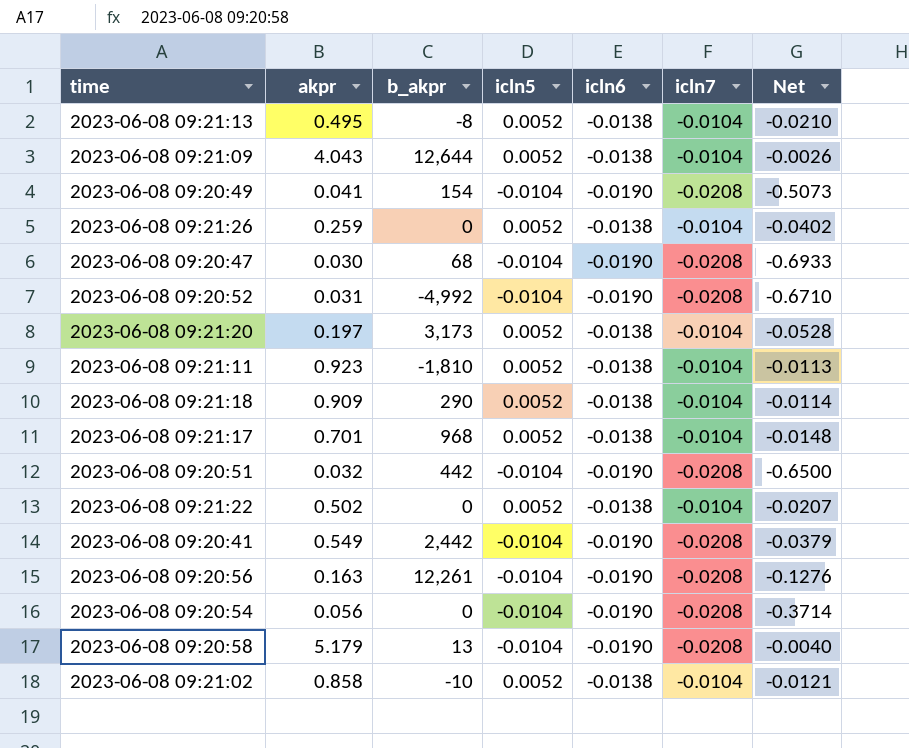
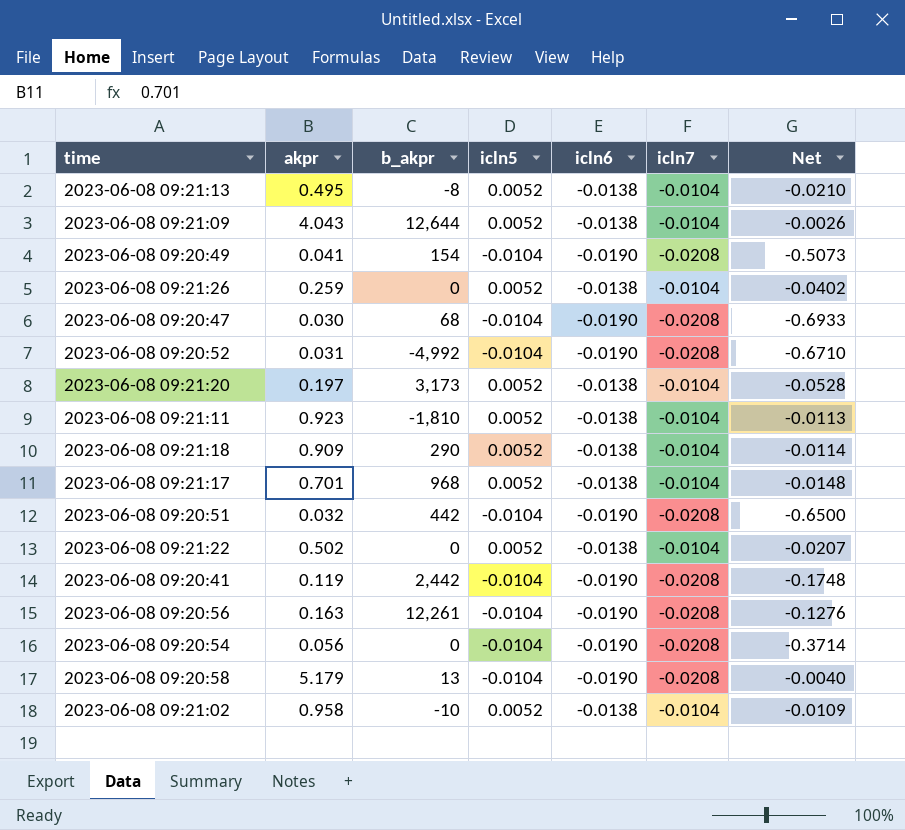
2023-06-08 09:20:41 | akpr: 0.549 -> 0.119
2023-06-08 09:20:41 | Net: -0.0379 -> -0.1748
2023-06-08 09:21:02 | akpr: 0.858 -> 0.958
2023-06-08 09:21:02 | Net: -0.0121 -> -0.0109

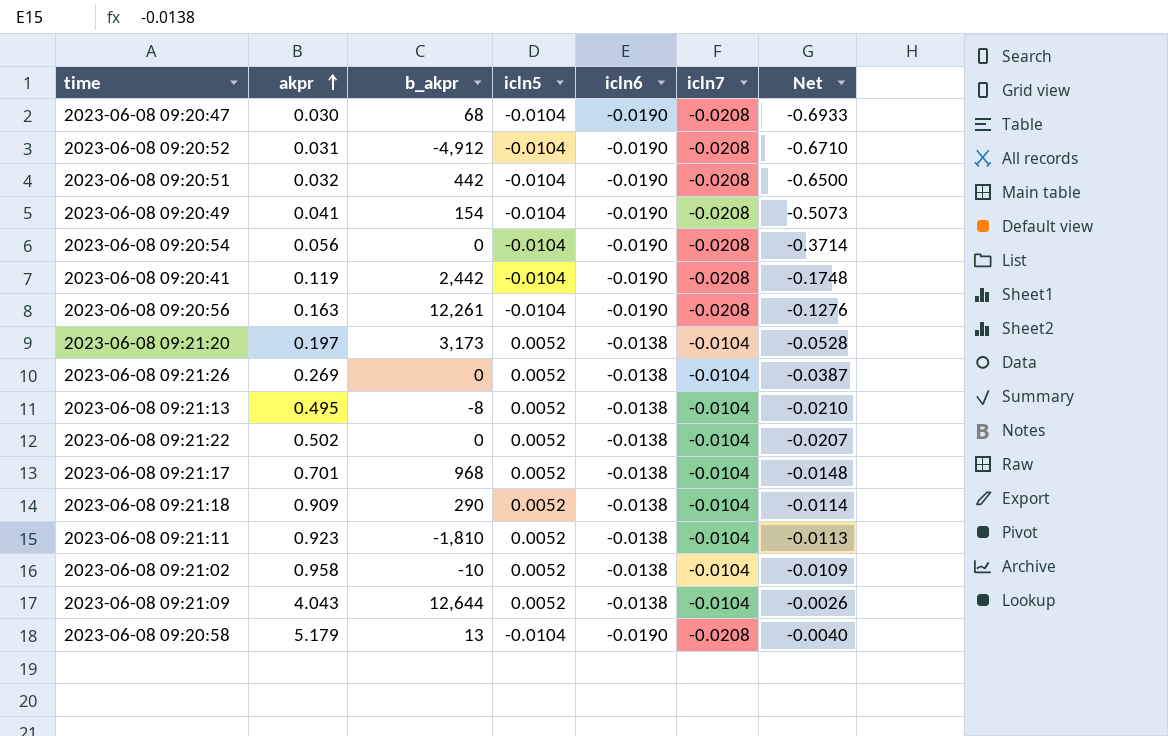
row order: none -> akpr ascending
2023-06-08 09:20:52 | b_akpr: -4,992 -> -4,912
2023-06-08 09:21:26 | akpr: 0.259 -> 0.269
2023-06-08 09:21:26 | Net: -0.0402 -> -0.0387

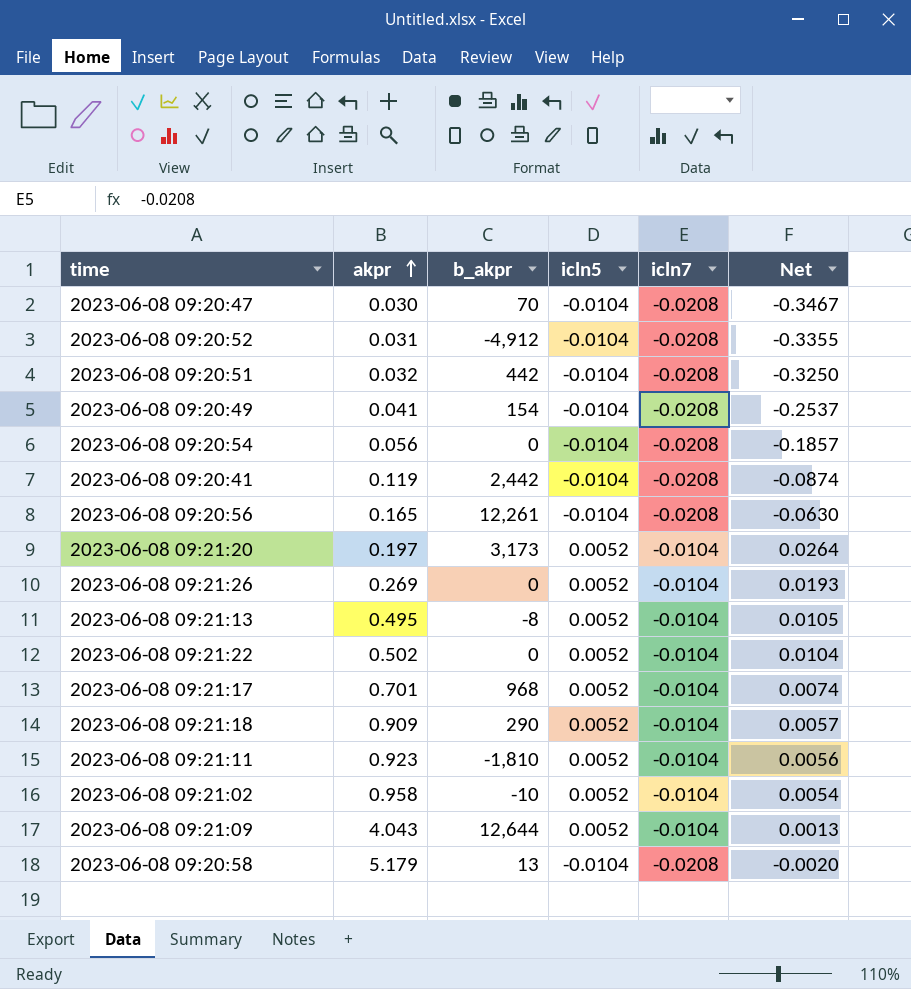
column icln6 | position: 5 -> none
column Net | formula: [icln7] / [akpr] -> [icln5] / [akpr]
2023-06-08 09:20:47 | b_akpr: 68 -> 70
2023-06-08 09:20:56 | akpr: 0.163 -> 0.165

